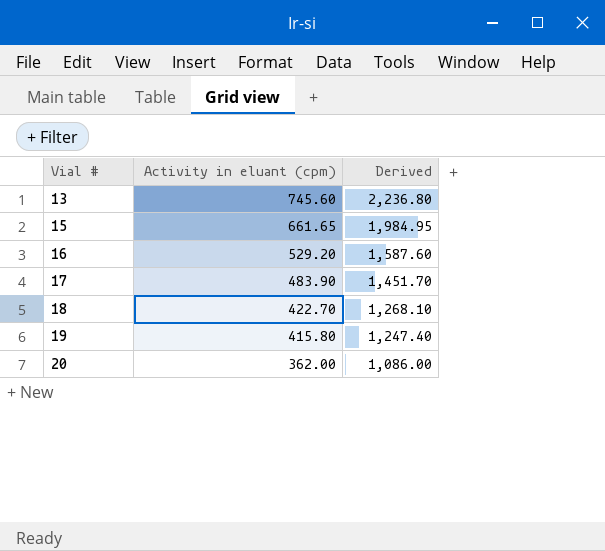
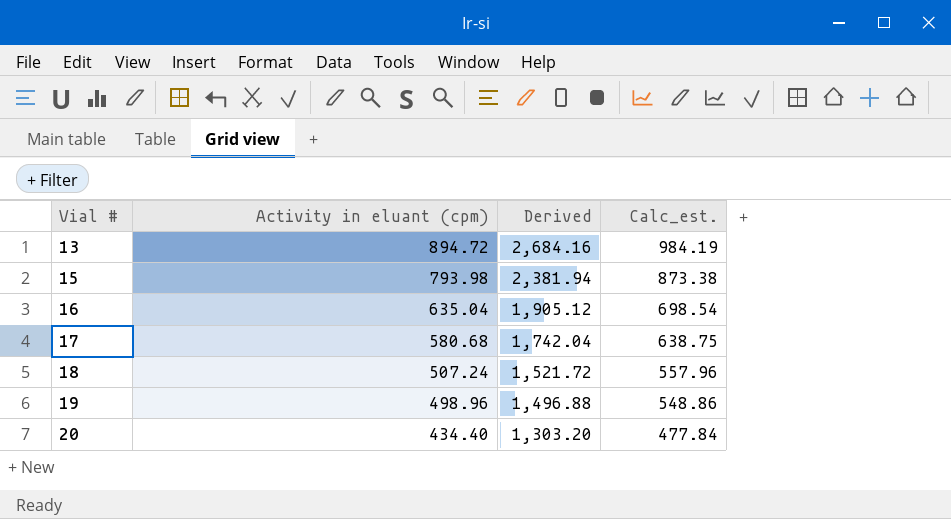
column Calc_est. | formula: none -> [Activity in eluant (cpm)] * 1.1
13 | Activity in eluant (cpm): 745.60 -> 894.72
13 | Derived: 2,236.80 -> 2,684.16
15 | Activity in eluant (cpm): 661.65 -> 793.98
15 | Derived: 1,984.95 -> 2,381.94
16 | Activity in eluant (cpm): 529.20 -> 635.04
16 | Derived: 1,587.60 -> 1,905.12
17 | Activity in eluant (cpm): 483.90 -> 580.68
17 | Derived: 1,451.70 -> 1,742.04
18 | Activity in eluant (cpm): 422.70 -> 507.24
18 | Derived: 1,268.10 -> 1,521.72
19 | Activity in eluant (cpm): 415.80 -> 498.96
19 | Derived: 1,247.40 -> 1,496.88
20 | Activity in eluant (cpm): 362.00 -> 434.40
20 | Derived: 1,086.00 -> 1,303.20

